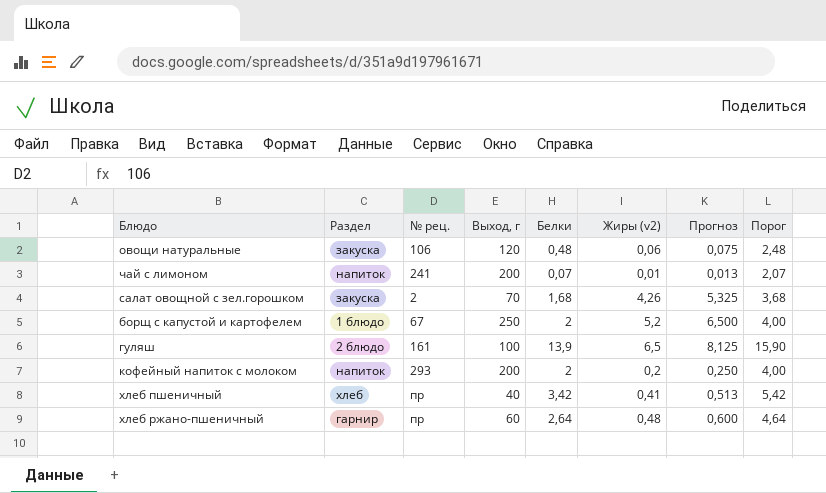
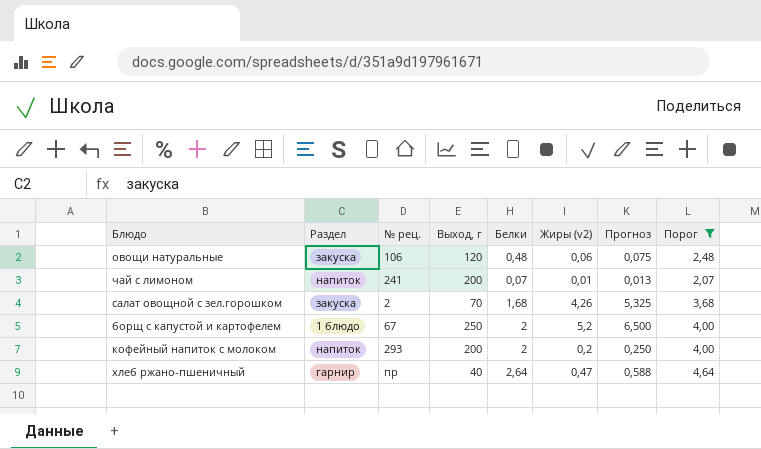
filter: none -> Порог <= 4,64
хлеб ржано-пшеничный | Выход, г: 60 -> 40
хлеб ржано-пшеничный | Жиры (v2): 0,48 -> 0,47
хлеб ржано-пшеничный | Прогноз: 0,600 -> 0,588

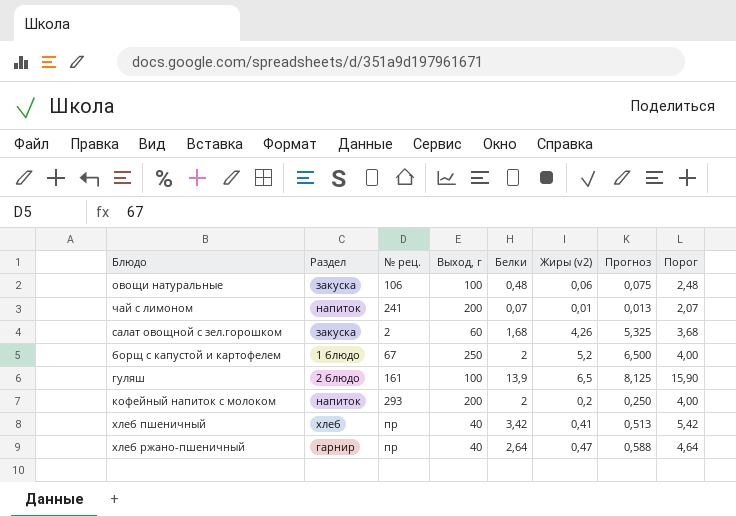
filter: Порог <= 4,64 -> none
овощи натуральные | Выход, г: 120 -> 100
салат овощной с зел.горошком | Выход, г: 70 -> 60

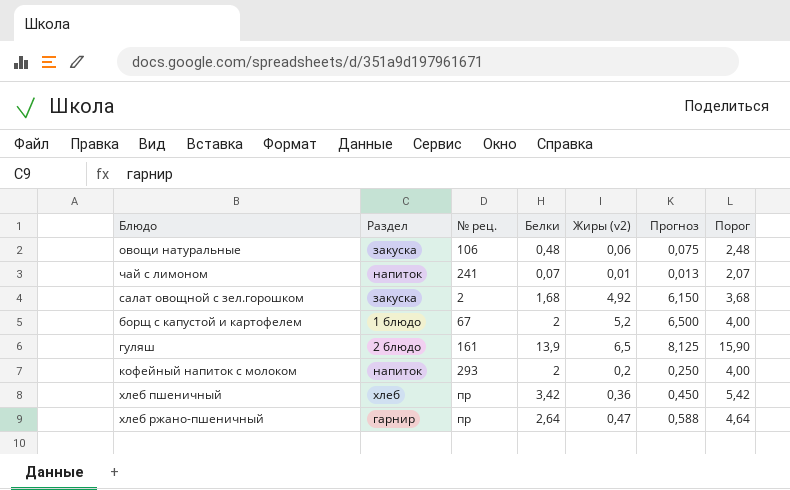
column Выход, г | position: 4 -> none
салат овощной с зел.горошком | Жиры (v2): 4,26 -> 4,92
салат овощной с зел.горошком | Прогноз: 5,325 -> 6,150
хлеб пшеничный | Жиры (v2): 0,41 -> 0,36
хлеб пшеничный | Прогноз: 0,513 -> 0,450

